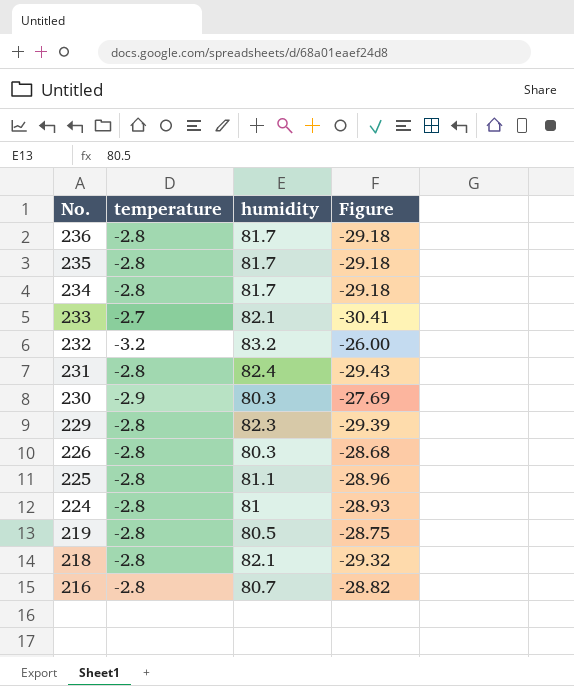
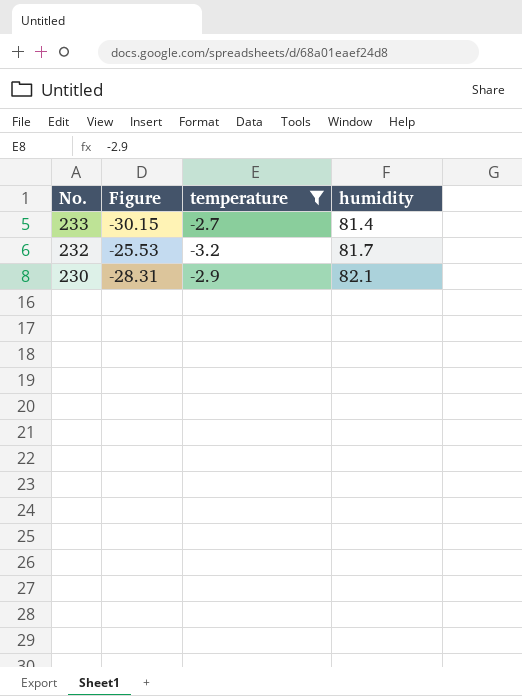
filter: none -> temperature != -2.8
column Figure | position: 4 -> 2
233 | Figure: -30.41 -> -30.15
233 | humidity: 82.1 -> 81.4
232 | Figure: -26.00 -> -25.53
232 | humidity: 83.2 -> 81.7
230 | Figure: -27.69 -> -28.31
230 | humidity: 80.3 -> 82.1

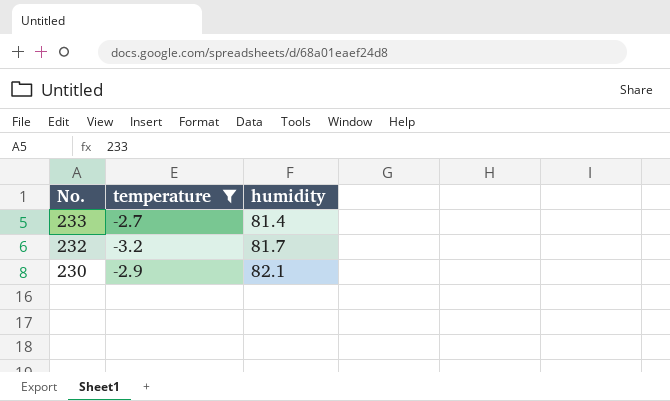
column Figure | formula: [humidity] / [temperature] -> none

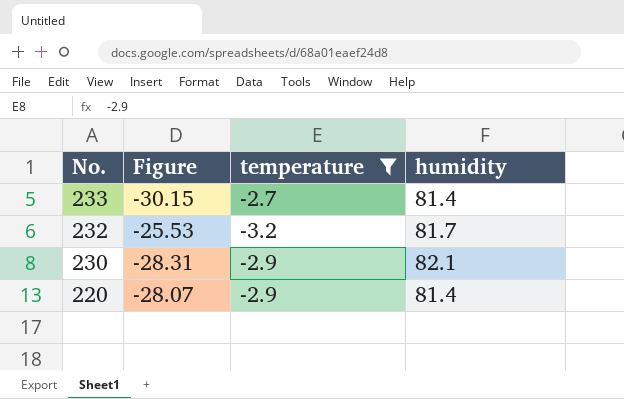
column Figure | formula: none -> [humidity] / [temperature]
row 220: none -> -28.07 | -2.9 | 81.4

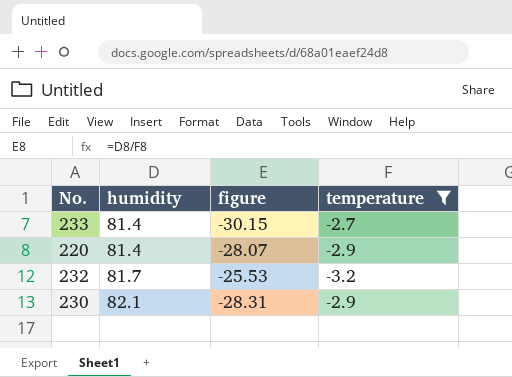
row order: No. descending -> humidity ascending
column humidity | position: 4 -> 2
column name: Figure -> figure

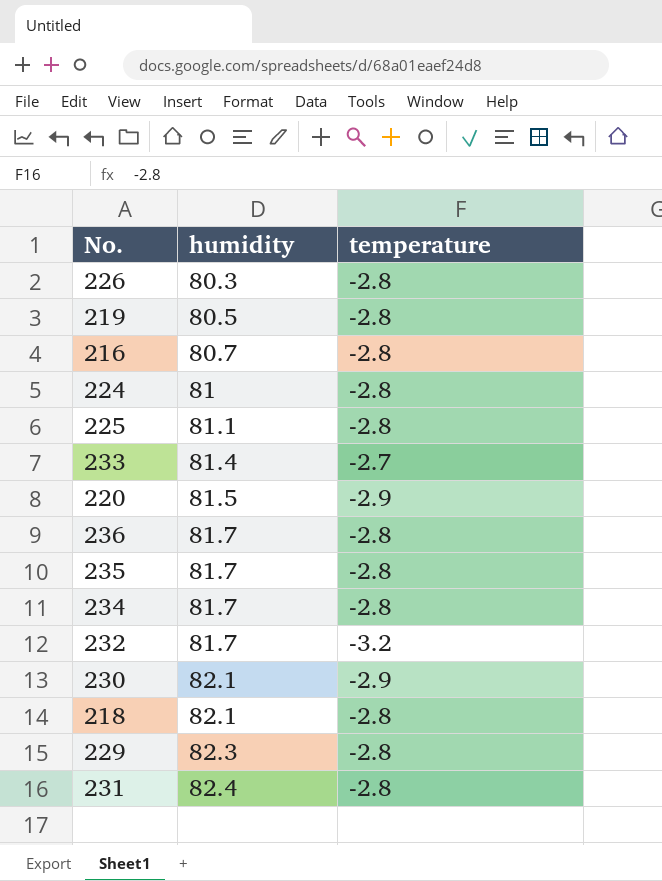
filter: temperature != -2.8 -> none
column figure | formula: [humidity] / [temperature] -> none
220 | humidity: 81.4 -> 81.5

